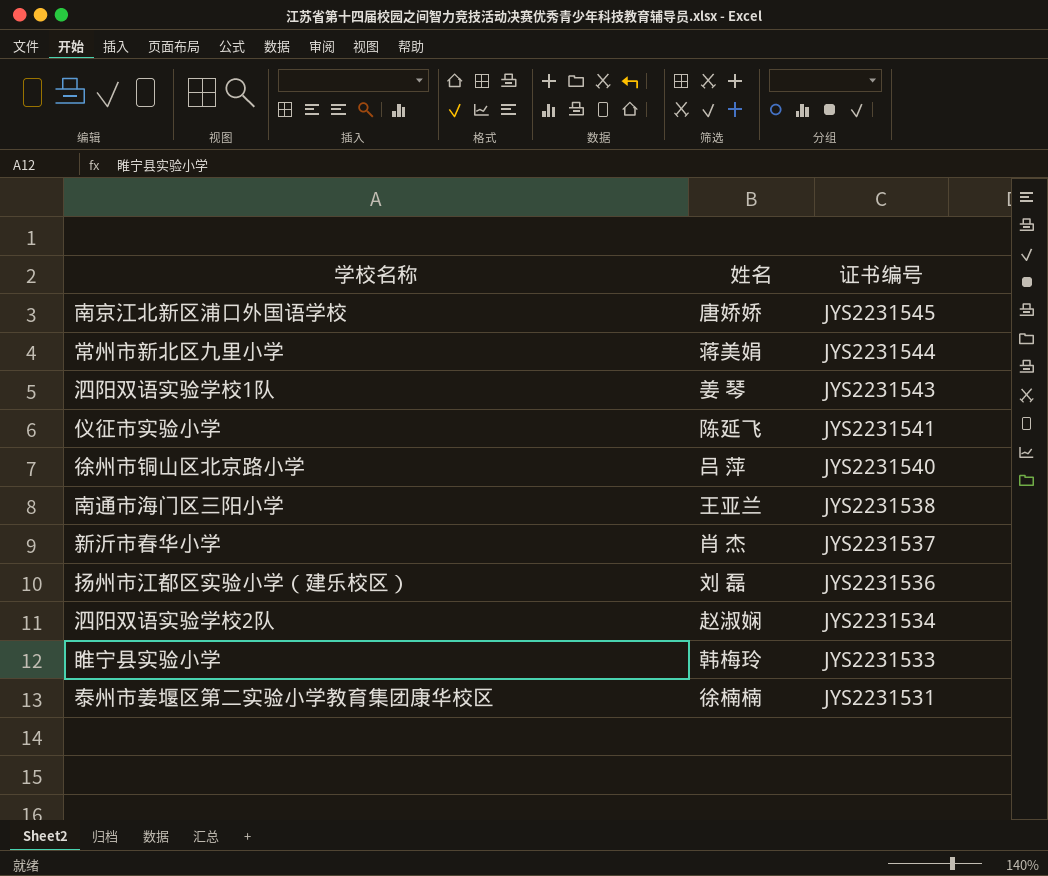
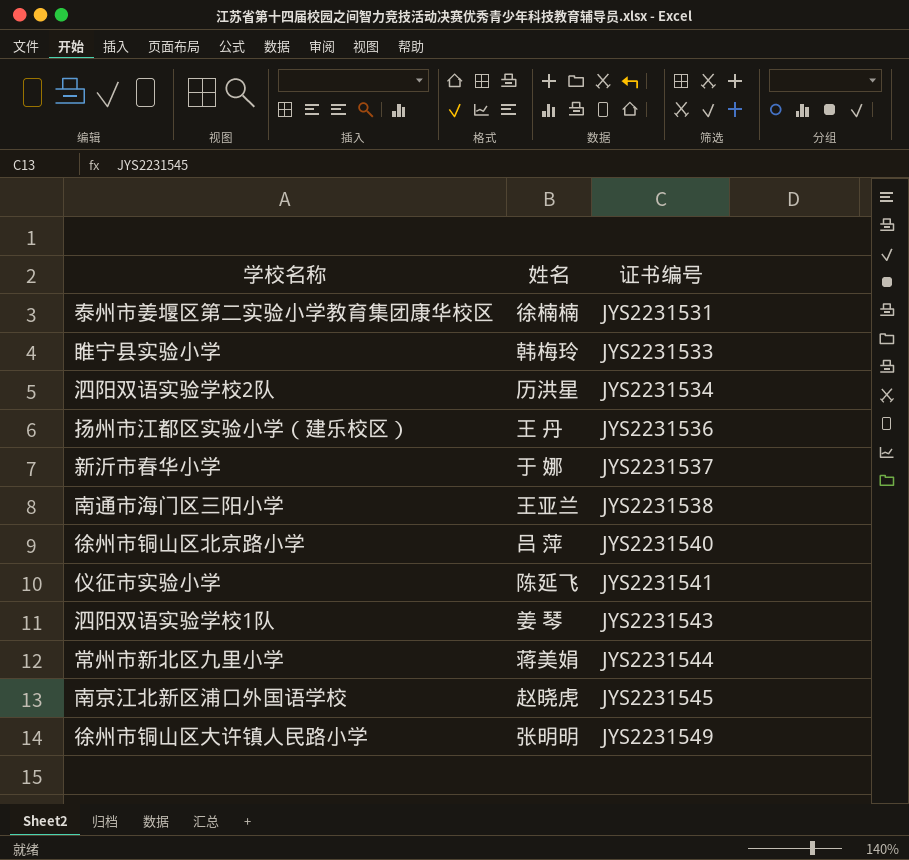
row order: 证书编号 descending -> 证书编号 ascending
泗阳双语实验学校2队 | 姓名: 赵淑娴 -> 历洪星
扬州市江都区实验小学（建乐校区） | 姓名: 刘 磊 -> 王 丹
新沂市春华小学 | 姓名: 肖 杰 -> 于 娜
南京江北新区浦口外国语学校 | 姓名: 唐娇娇 -> 赵晓虎
row 徐州市铜山区大许镇人民路小学: none -> 张明明 | JYS2231549

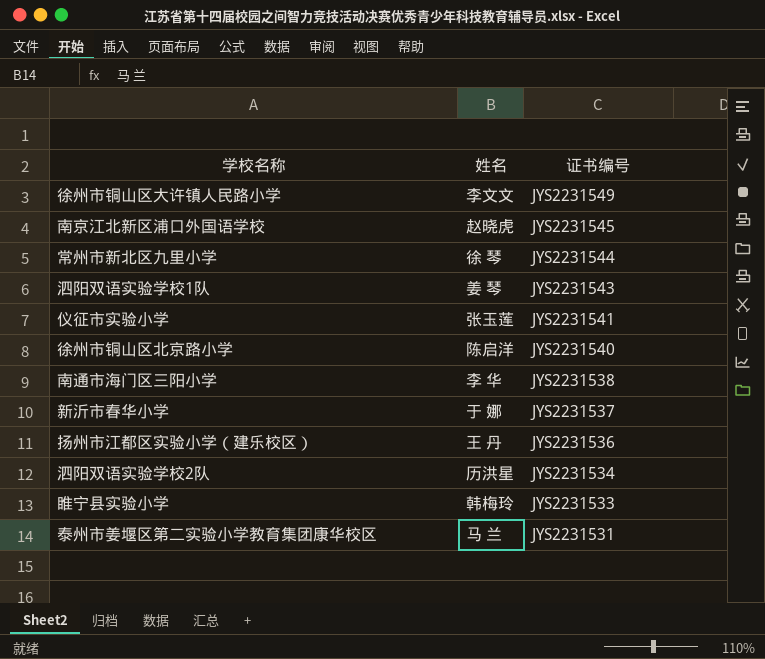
row order: 证书编号 ascending -> 证书编号 descending
徐州市铜山区大许镇人民路小学 | 姓名: 张明明 -> 李文文
常州市新北区九里小学 | 姓名: 蒋美娟 -> 徐 琴
仪征市实验小学 | 姓名: 陈延飞 -> 张玉莲
徐州市铜山区北京路小学 | 姓名: 吕 萍 -> 陈启洋
南通市海门区三阳小学 | 姓名: 王亚兰 -> 李 华
泰州市姜堰区第二实验小学教育集团康华校区 | 姓名: 徐楠楠 -> 马 兰

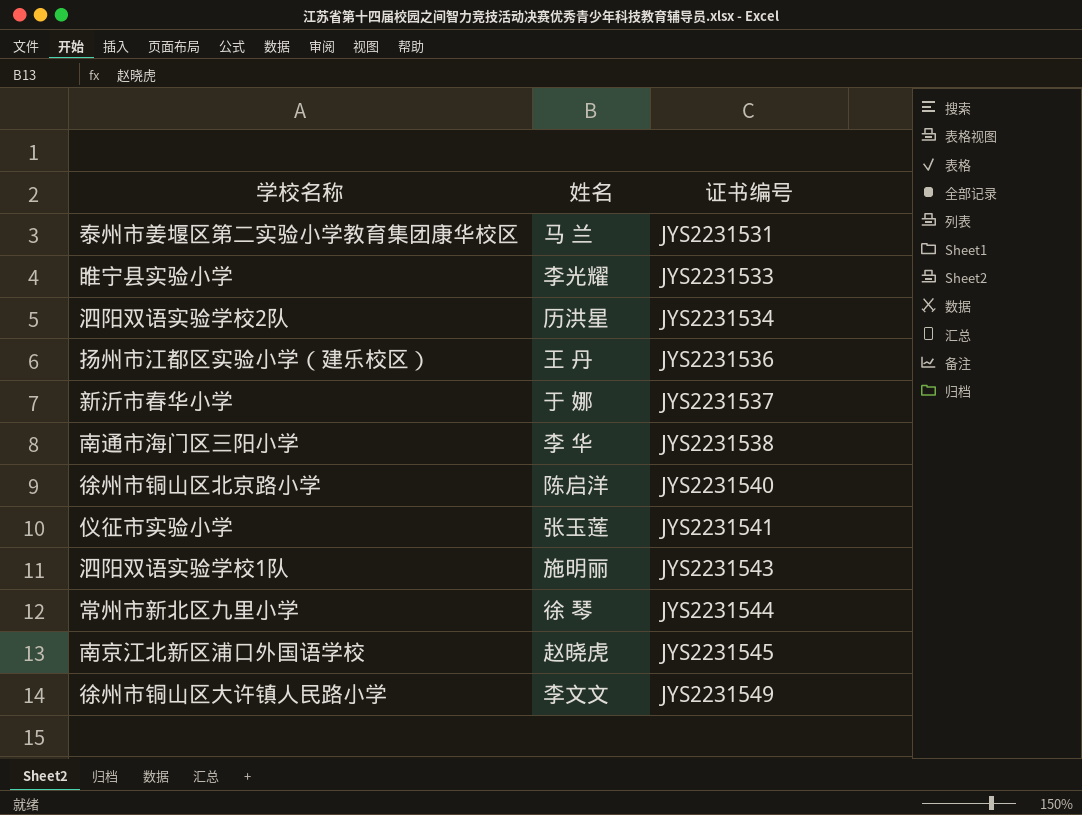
row order: 证书编号 descending -> 证书编号 ascending
睢宁县实验小学 | 姓名: 韩梅玲 -> 李光耀
泗阳双语实验学校1队 | 姓名: 姜 琴 -> 施明丽

